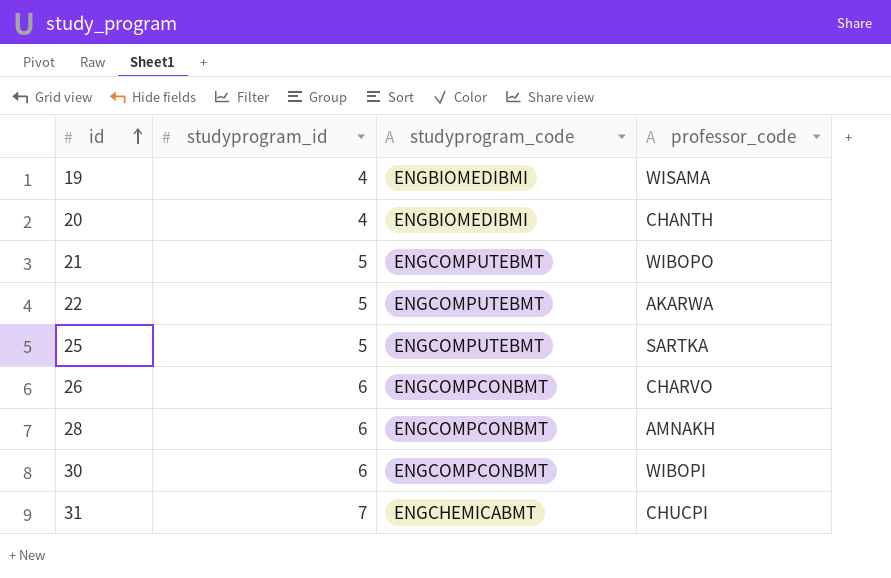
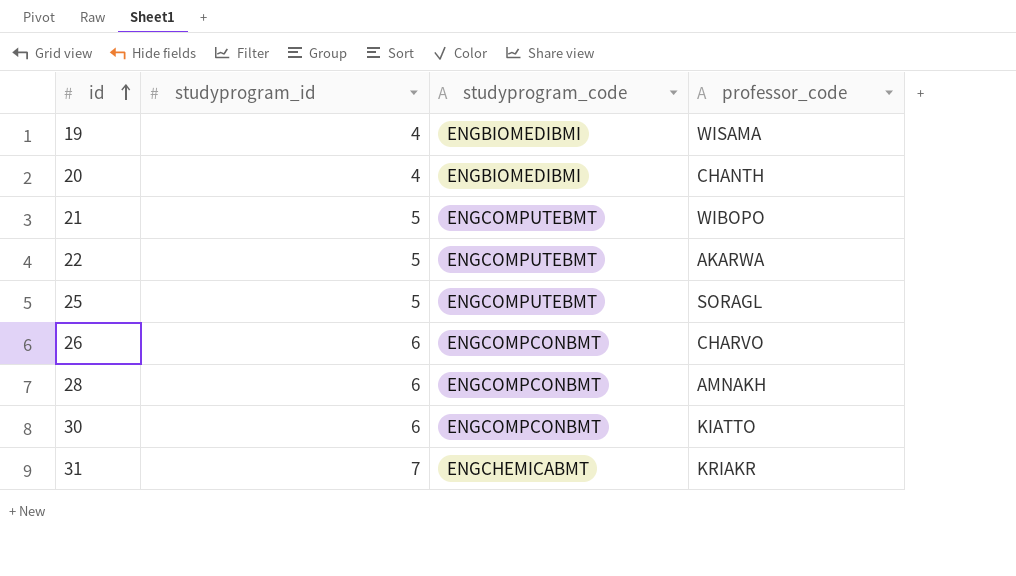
25 | professor_code: SARTKA -> SORAGL
30 | professor_code: WIBOPI -> KIATTO
31 | professor_code: CHUCPI -> KRIAKR

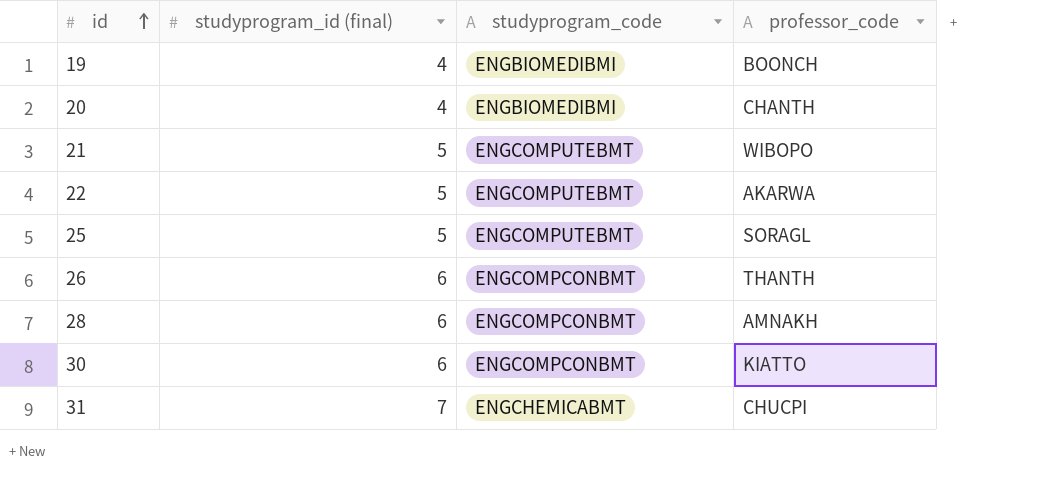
column name: studyprogram_id -> studyprogram_id (final)
19 | professor_code: WISAMA -> BOONCH
26 | professor_code: CHARVO -> THANTH
31 | professor_code: KRIAKR -> CHUCPI

